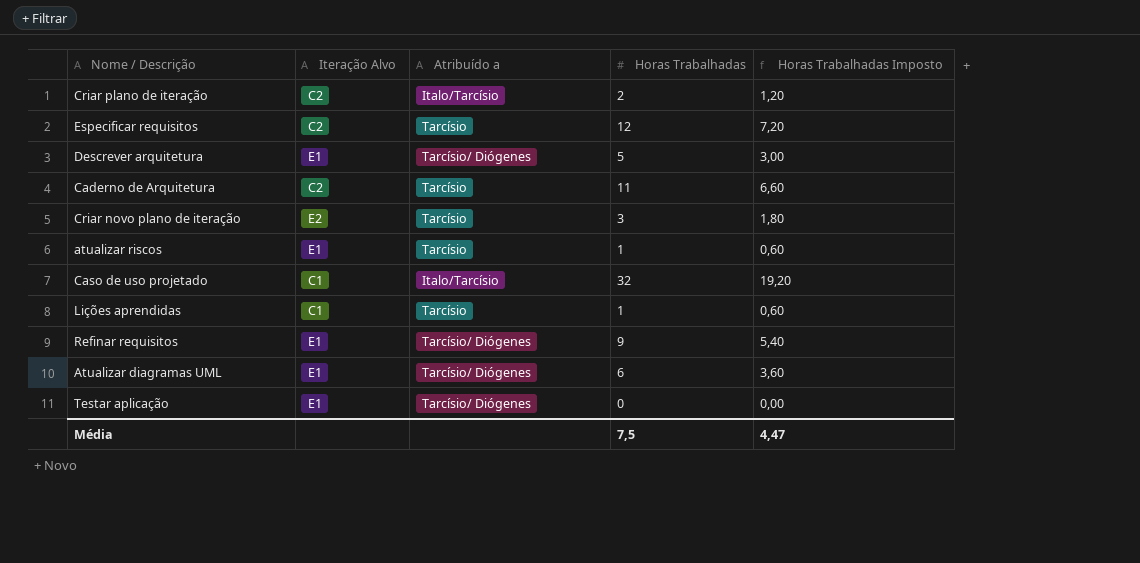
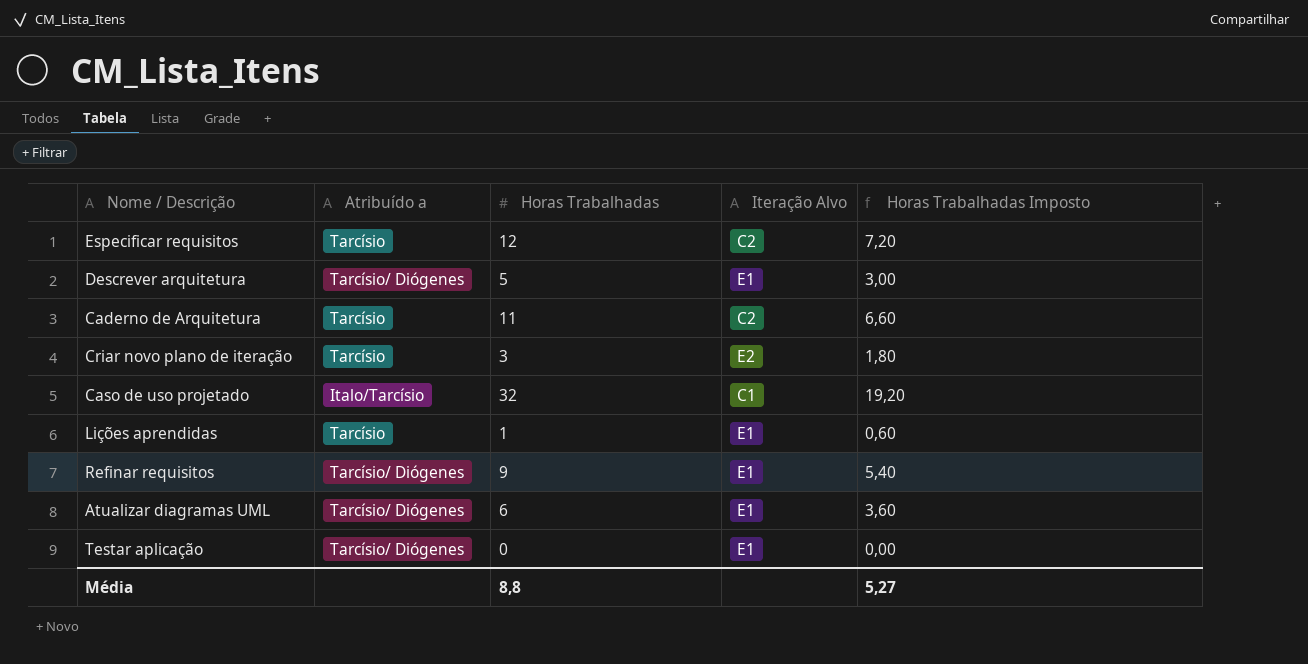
column Iteração Alvo | position: 2 -> 4
row Criar plano de iteração: C2 | Italo/Tarcísio | 2 | 1,20 -> none
row atualizar riscos: E1 | Tarcísio | 1 | 0,60 -> none
Lições aprendidas | Iteração Alvo: C1 -> E1
Média | Horas Trabalhadas: 7,5 -> 8,8
Média | Horas Trabalhadas Imposto: 4,47 -> 5,27

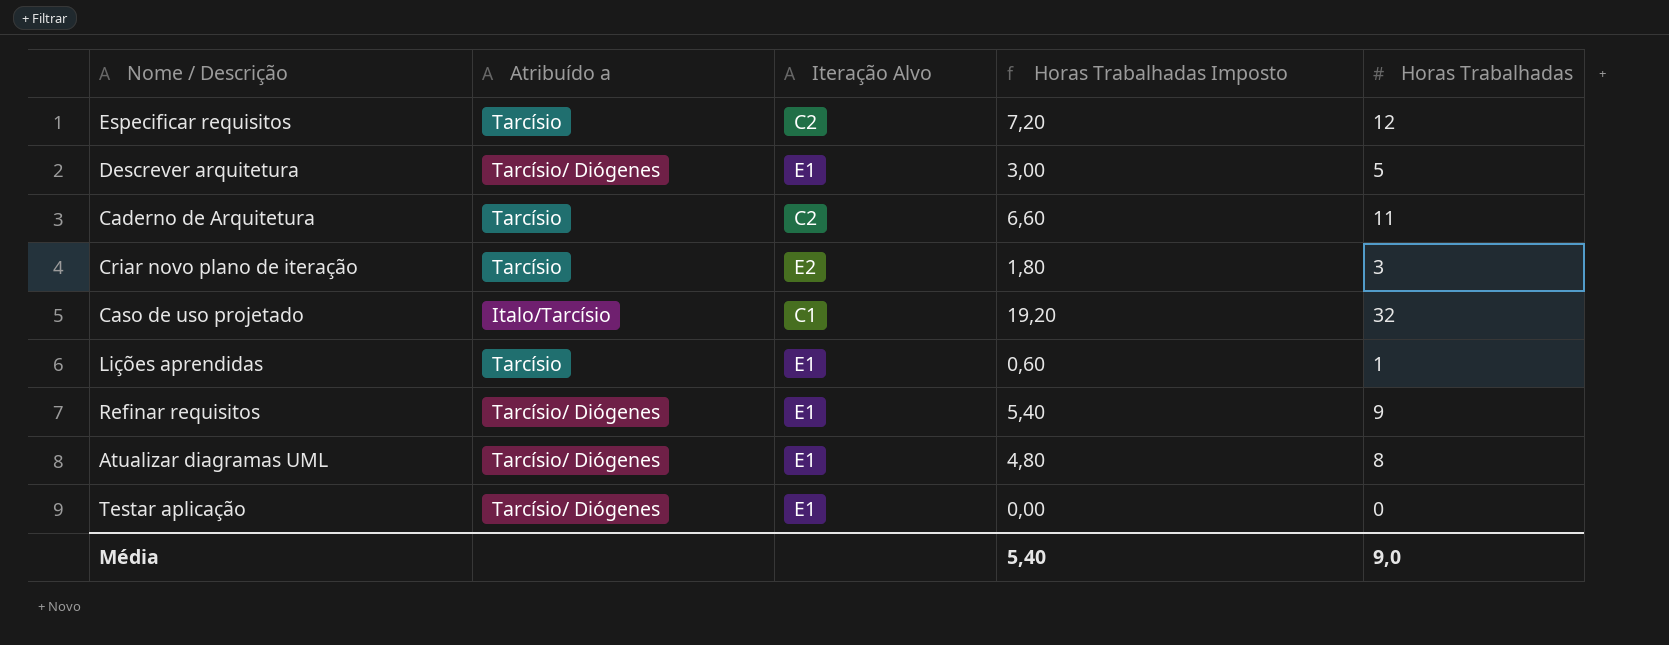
column Horas Trabalhadas | position: 3 -> 5
Atualizar diagramas UML | Horas Trabalhadas Imposto: 3,60 -> 4,80
Atualizar diagramas UML | Horas Trabalhadas: 6 -> 8
Média | Horas Trabalhadas Imposto: 5,27 -> 5,40
Média | Horas Trabalhadas: 8,8 -> 9,0

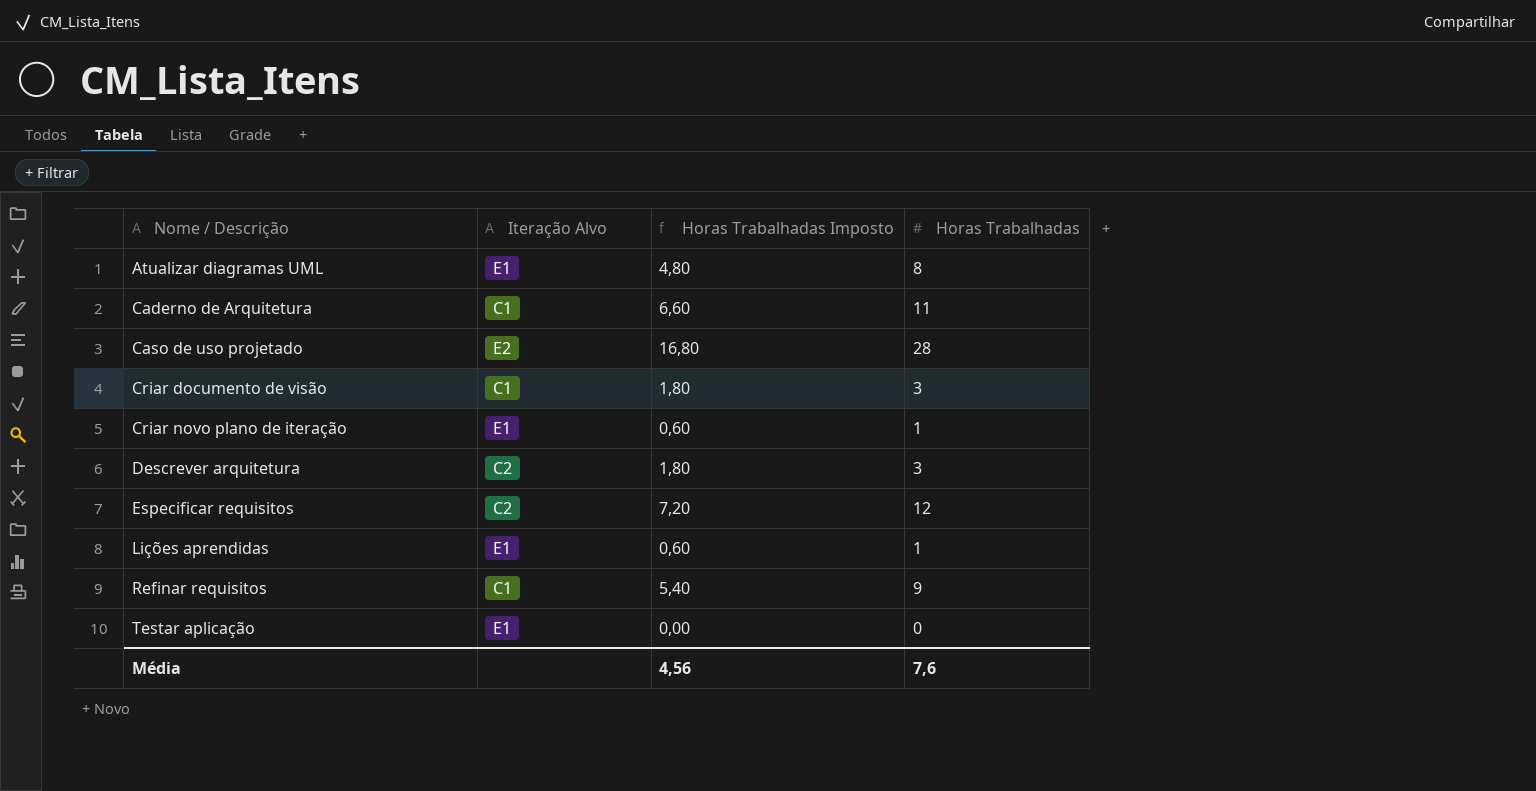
row order: none -> Nome / Descrição ascending
column Atribuído a | position: 2 -> none
Caderno de Arquitetura | Iteração Alvo: C2 -> C1
Caso de uso projetado | Iteração Alvo: C1 -> E2
Caso de uso projetado | Horas Trabalhadas Imposto: 19,20 -> 16,80
Caso de uso projetado | Horas Trabalhadas: 32 -> 28
row Criar documento de visão: none -> C1 | 1,80 | 3
Criar novo plano de iteração | Iteração Alvo: E2 -> E1
Criar novo plano de iteração | Horas Trabalhadas Imposto: 1,80 -> 0,60
Criar novo plano de iteração | Horas Trabalhadas: 3 -> 1
Descrever arquitetura | Iteração Alvo: E1 -> C2
Descrever arquitetura | Horas Trabalhadas Imposto: 3,00 -> 1,80
Descrever arquitetura | Horas Trabalhadas: 5 -> 3
Refinar requisitos | Iteração Alvo: E1 -> C1
Média | Horas Trabalhadas Imposto: 5,40 -> 4,56
Média | Horas Trabalhadas: 9,0 -> 7,6

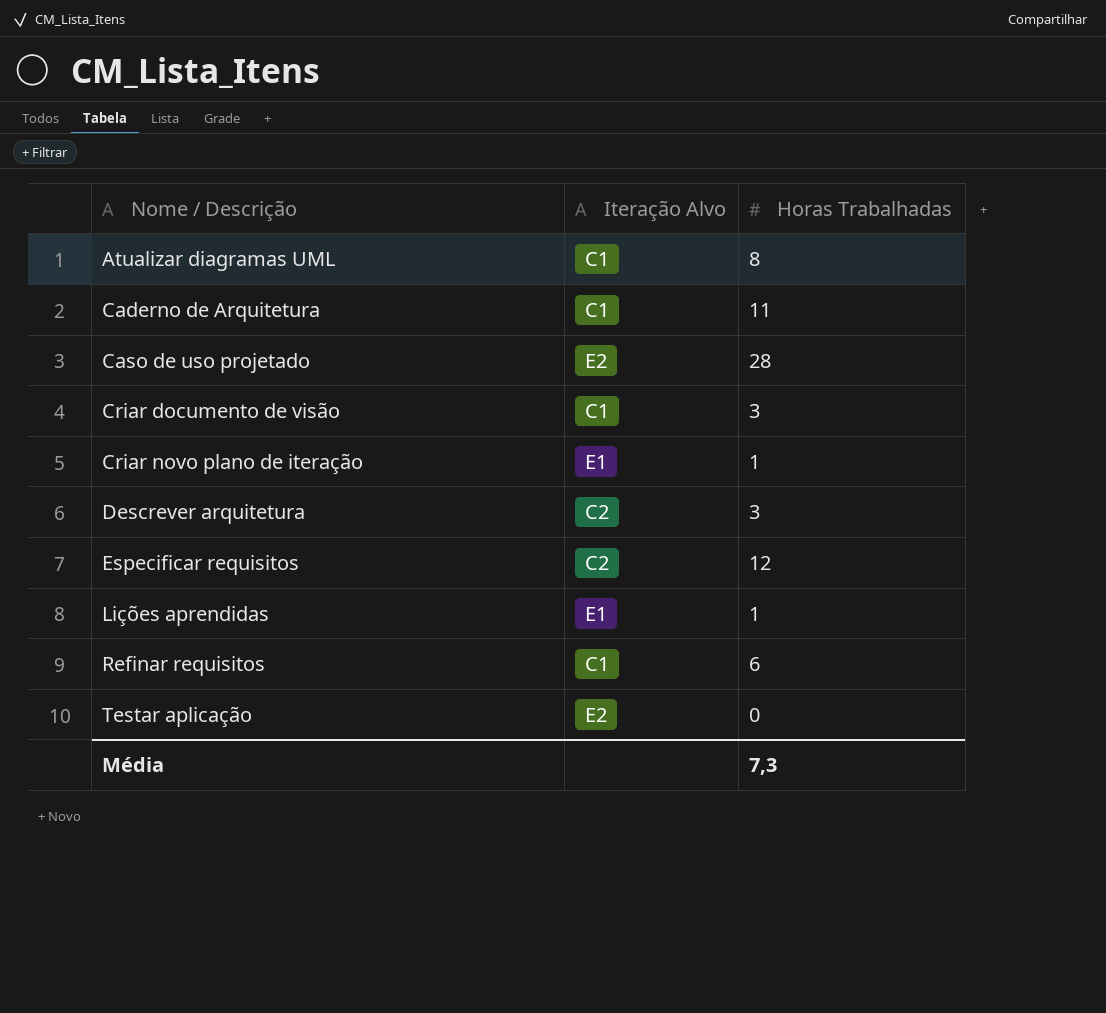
column Horas Trabalhadas Imposto | formula: [Horas Trabalhadas] * 0,6 -> none
Atualizar diagramas UML | Iteração Alvo: E1 -> C1
Refinar requisitos | Horas Trabalhadas: 9 -> 6
Testar aplicação | Iteração Alvo: E1 -> E2
Média | Horas Trabalhadas: 7,6 -> 7,3

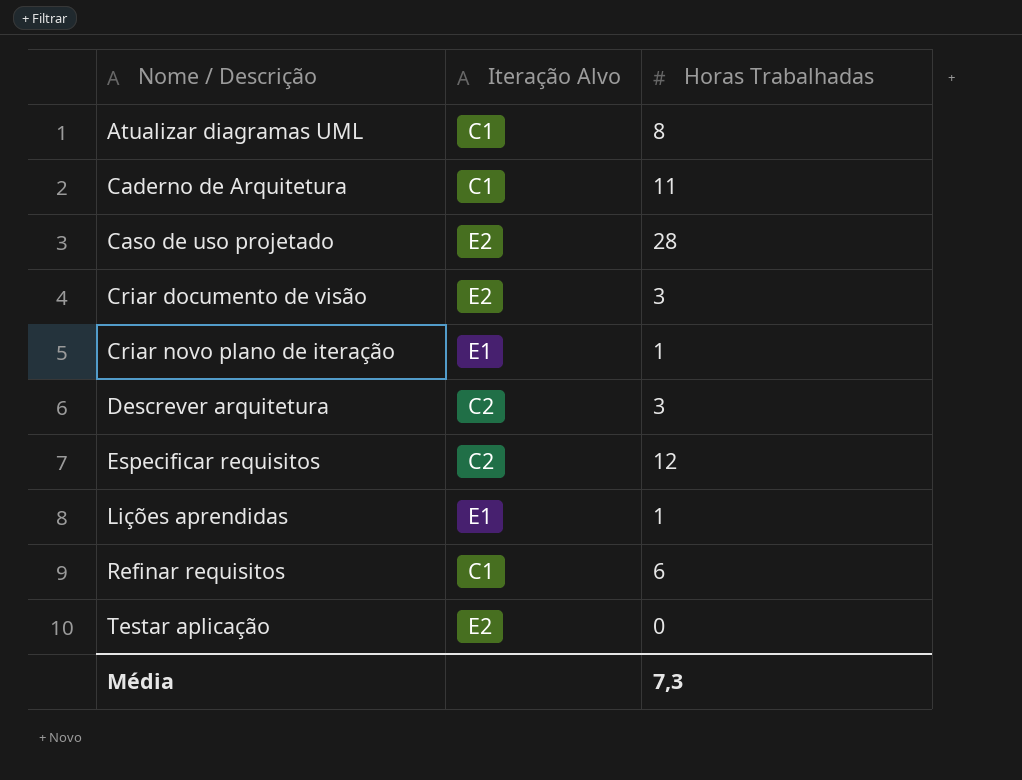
Criar documento de visão | Iteração Alvo: C1 -> E2

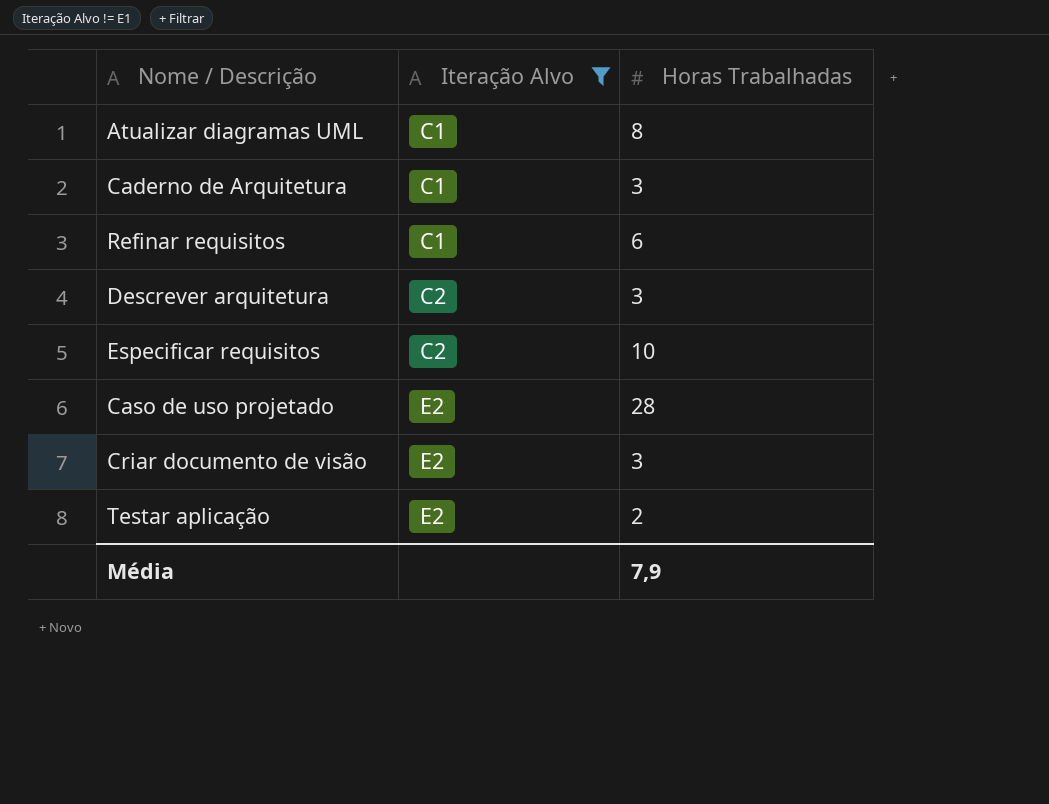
filter: none -> Iteração Alvo != E1
row order: Nome / Descrição ascending -> Iteração Alvo ascending
Caderno de Arquitetura | Horas Trabalhadas: 11 -> 3
Especificar requisitos | Horas Trabalhadas: 12 -> 10
Testar aplicação | Horas Trabalhadas: 0 -> 2
Média | Horas Trabalhadas: 7,3 -> 7,9

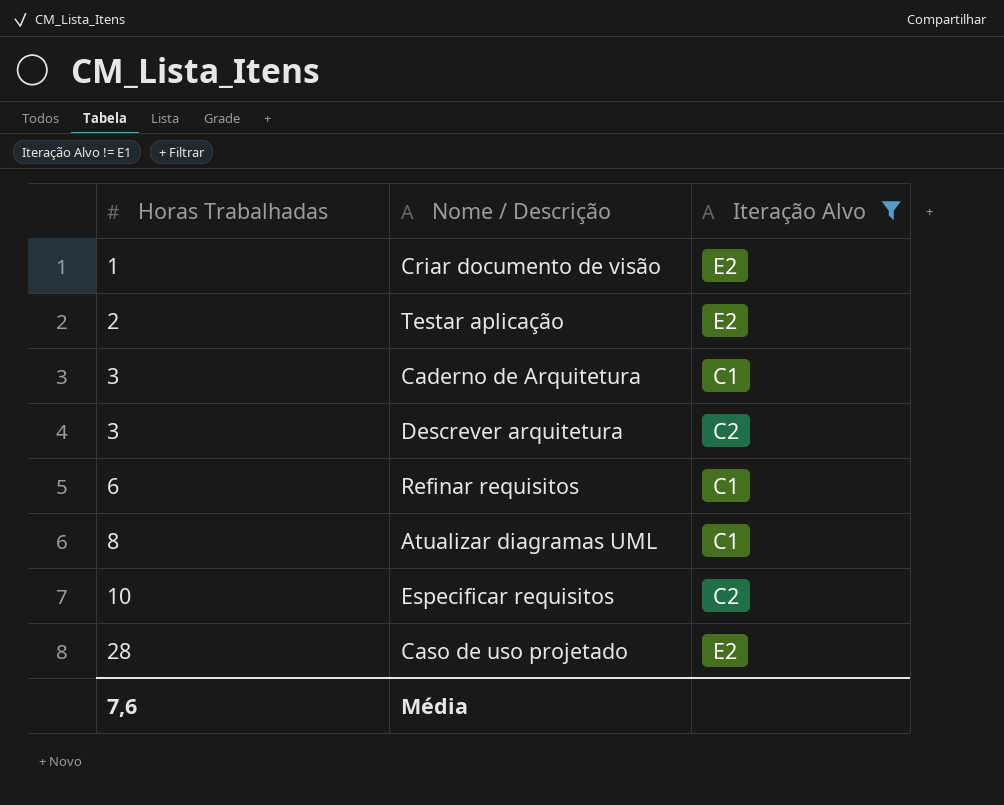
row order: Iteração Alvo ascending -> Horas Trabalhadas ascending
column Horas Trabalhadas | position: 3 -> 1
Criar documento de visão | Horas Trabalhadas: 3 -> 1
Média | Horas Trabalhadas: 7,9 -> 7,6

